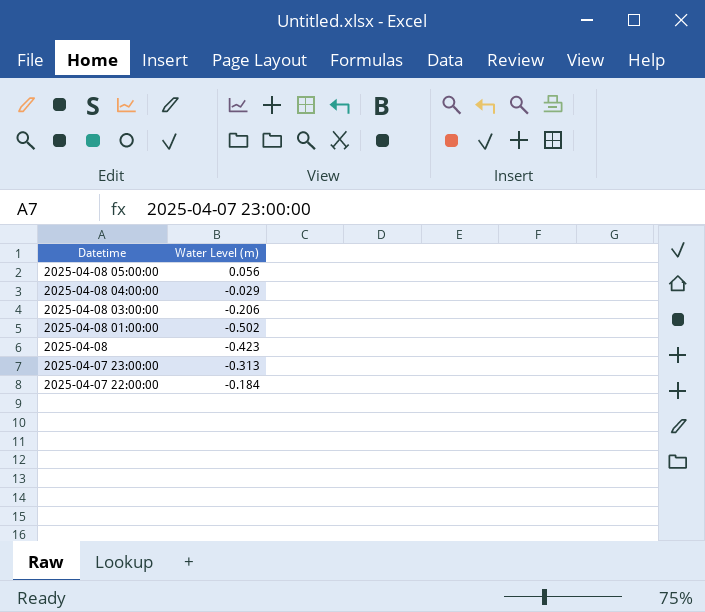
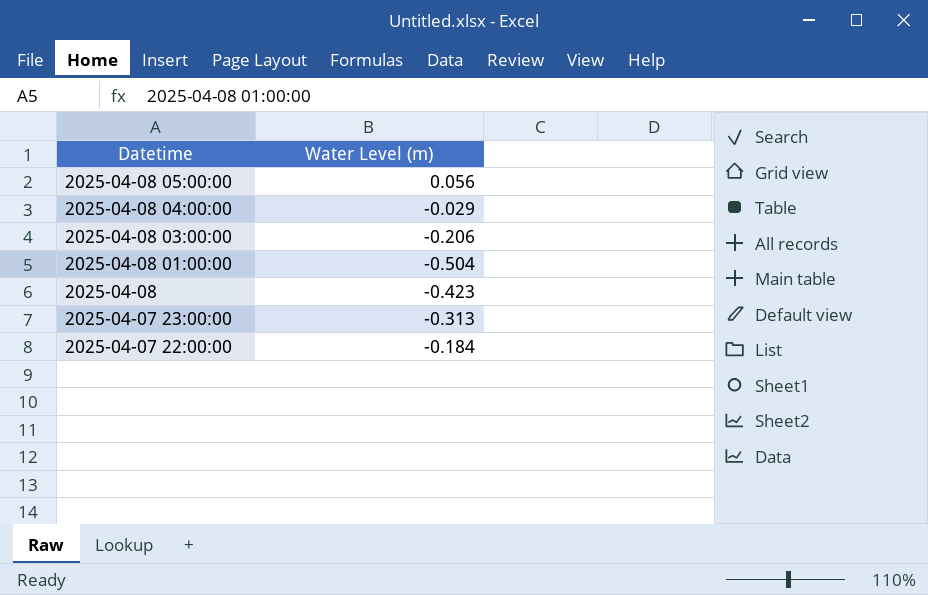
2025-04-08 01:00:00 | Water Level (m): -0.502 -> -0.504

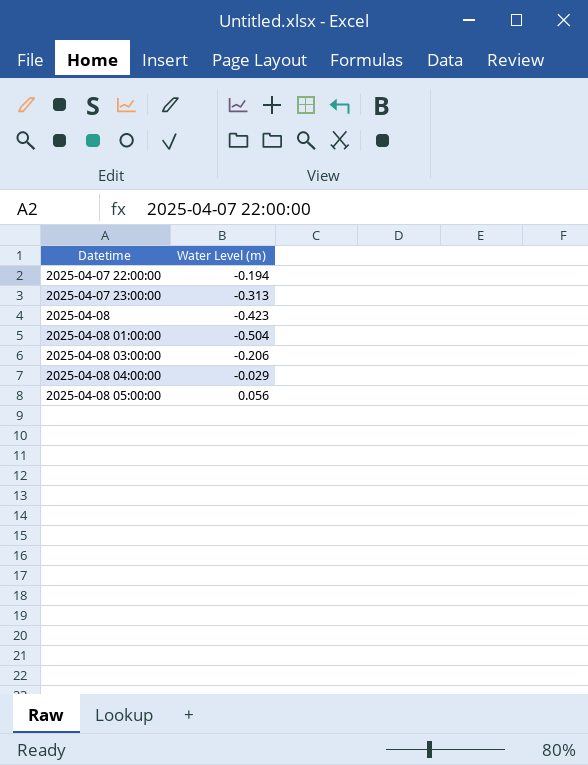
row order: Datetime descending -> Datetime ascending
2025-04-07 22:00:00 | Water Level (m): -0.184 -> -0.194

